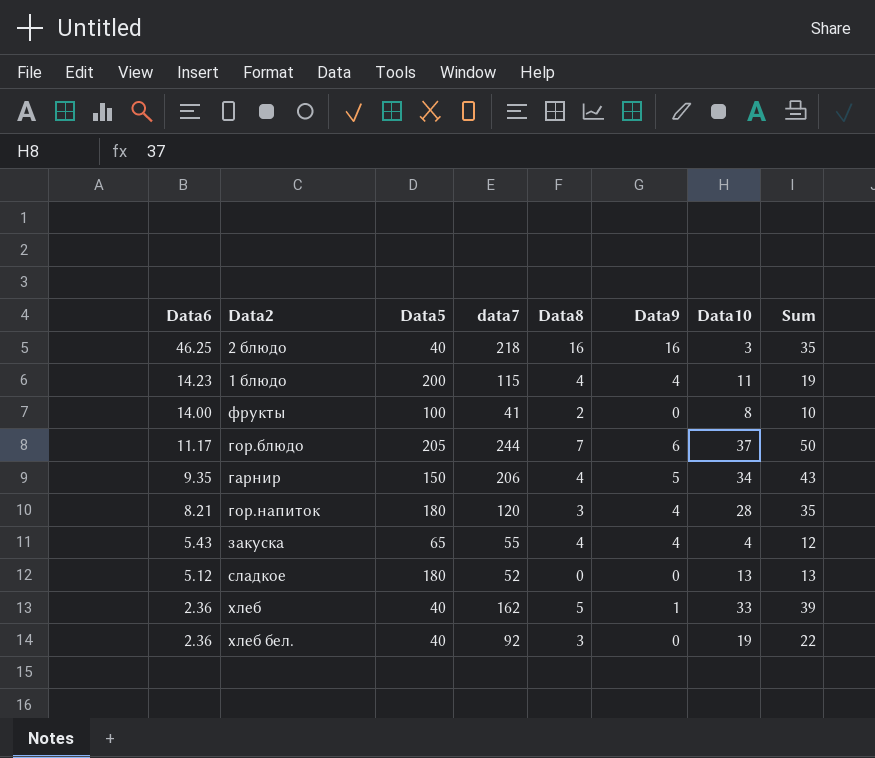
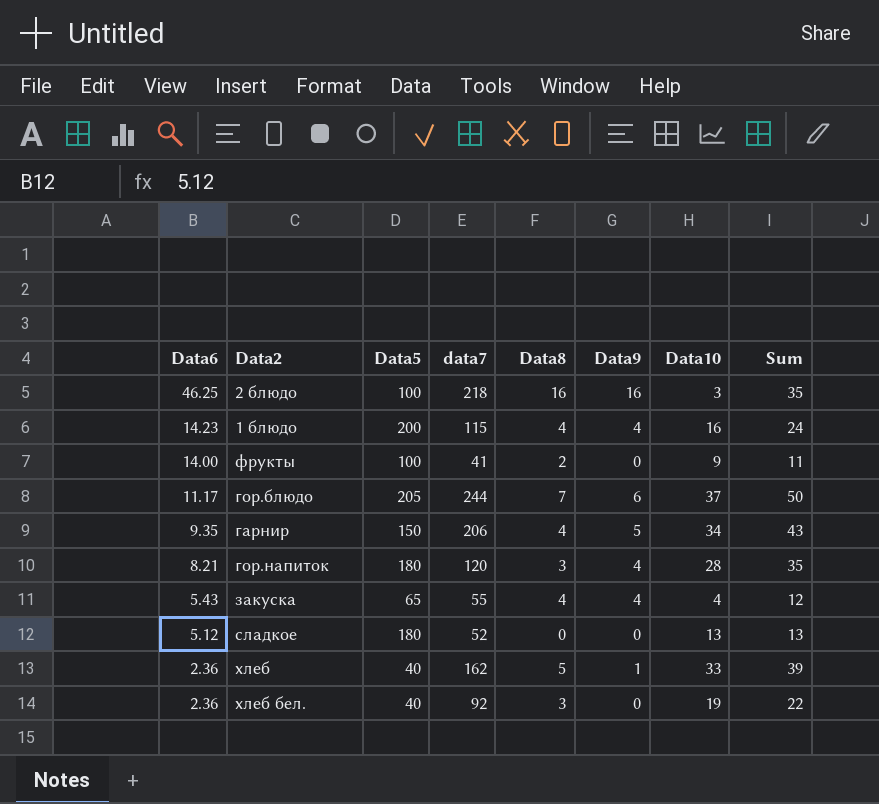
2 блюдо | Data5: 40 -> 100
1 блюдо | Data10: 11 -> 16
1 блюдо | Sum: 19 -> 24
фрукты | Data10: 8 -> 9
фрукты | Sum: 10 -> 11

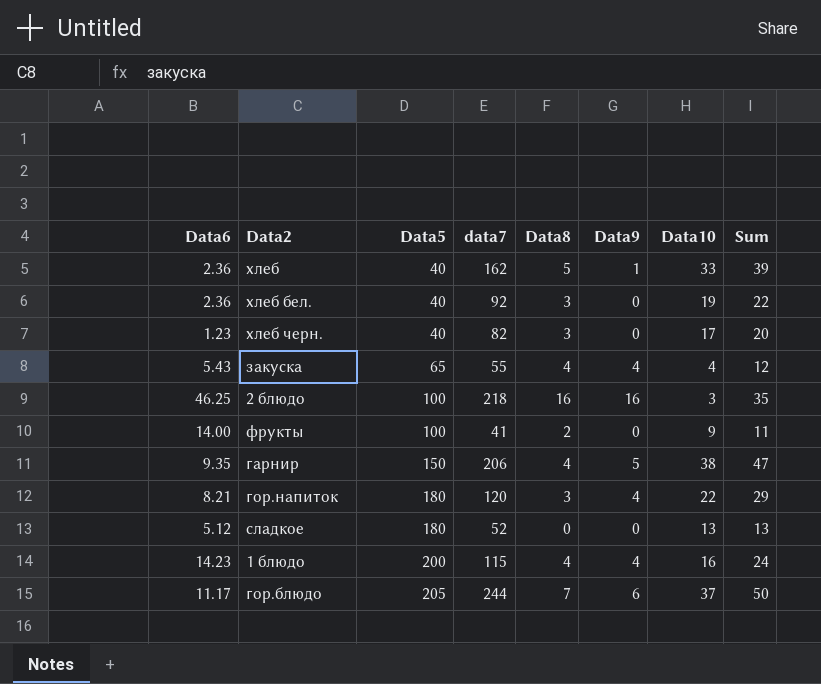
row order: Data6 descending -> Data5 ascending
row хлеб черн.: none -> 1.23 | 40 | 82 | 3 | 0 | 17 | 20
гарнир | Data10: 34 -> 38
гарнир | Sum: 43 -> 47
гор.напиток | Data10: 28 -> 22
гор.напиток | Sum: 35 -> 29

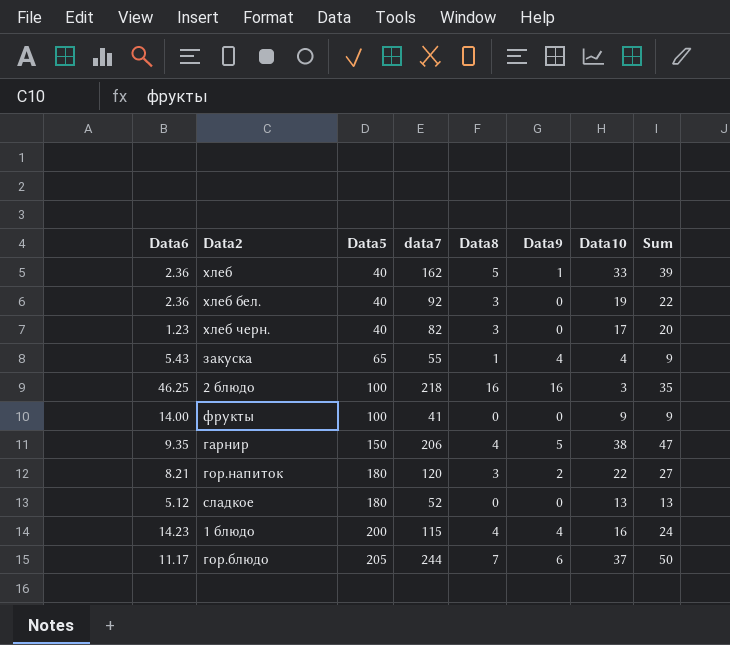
закуска | Data8: 4 -> 1
закуска | Sum: 12 -> 9
фрукты | Data8: 2 -> 0
фрукты | Sum: 11 -> 9
гор.напиток | Data9: 4 -> 2
гор.напиток | Sum: 29 -> 27

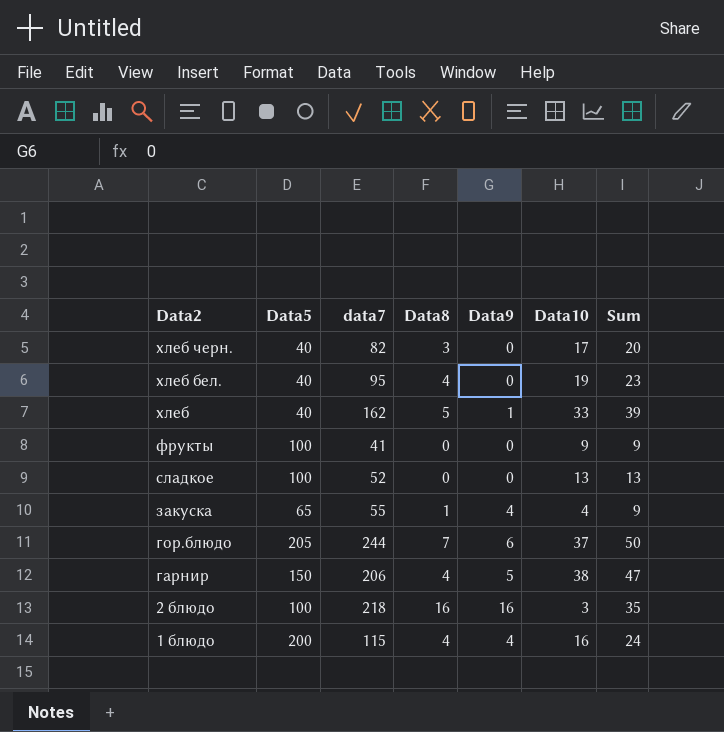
row order: Data5 ascending -> Data2 descending
column Data6 | position: 1 -> none
row гор.напиток: 8.21 | 180 | 120 | 3 | 2 | 22 | 27 -> none
хлеб бел. | data7: 92 -> 95
хлеб бел. | Data8: 3 -> 4
хлеб бел. | Sum: 22 -> 23
сладкое | Data5: 180 -> 100

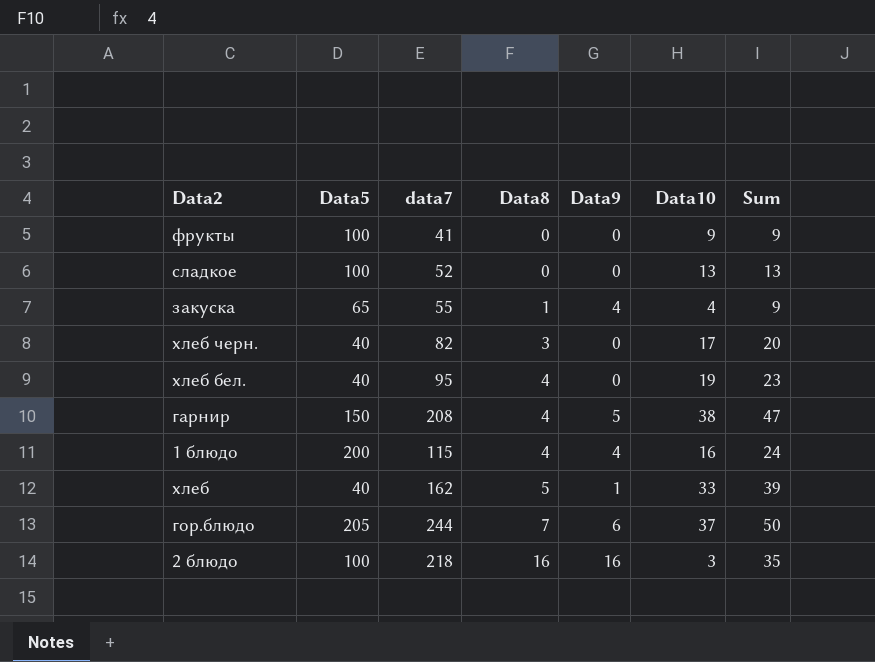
row order: Data2 descending -> Data8 ascending
гарнир | data7: 206 -> 208

